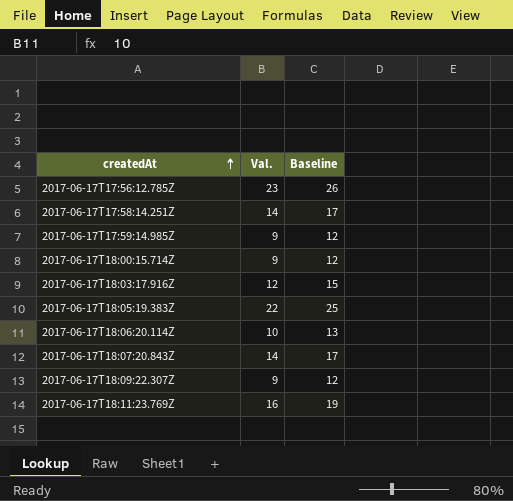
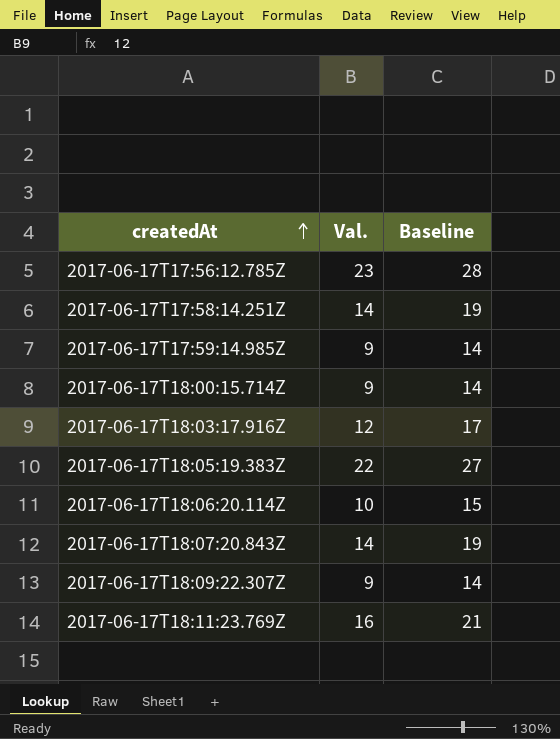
column Baseline | formula: [Val.] + 3 -> [Val.] + 5

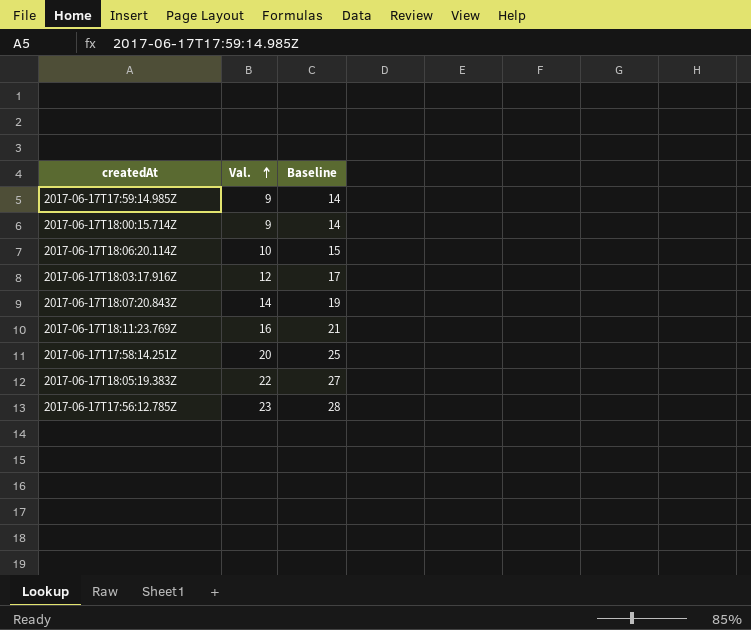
row order: createdAt ascending -> Val. ascending
row 2017-06-17T18:09:22.307Z: 9 | 14 -> none
2017-06-17T17:58:14.251Z | Val.: 14 -> 20
2017-06-17T17:58:14.251Z | Baseline: 19 -> 25

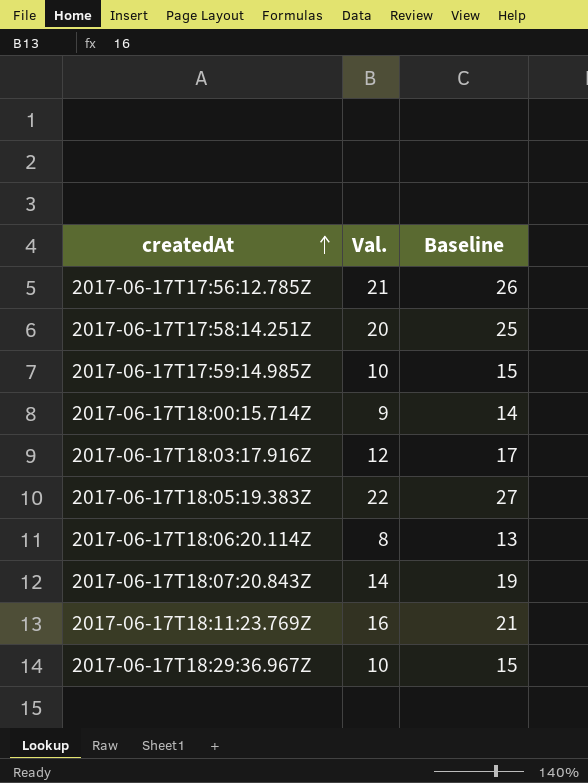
row order: Val. ascending -> createdAt ascending
2017-06-17T17:56:12.785Z | Val.: 23 -> 21
2017-06-17T17:56:12.785Z | Baseline: 28 -> 26
2017-06-17T17:59:14.985Z | Val.: 9 -> 10
2017-06-17T17:59:14.985Z | Baseline: 14 -> 15
2017-06-17T18:06:20.114Z | Val.: 10 -> 8
2017-06-17T18:06:20.114Z | Baseline: 15 -> 13
row 2017-06-17T18:29:36.967Z: none -> 10 | 15

